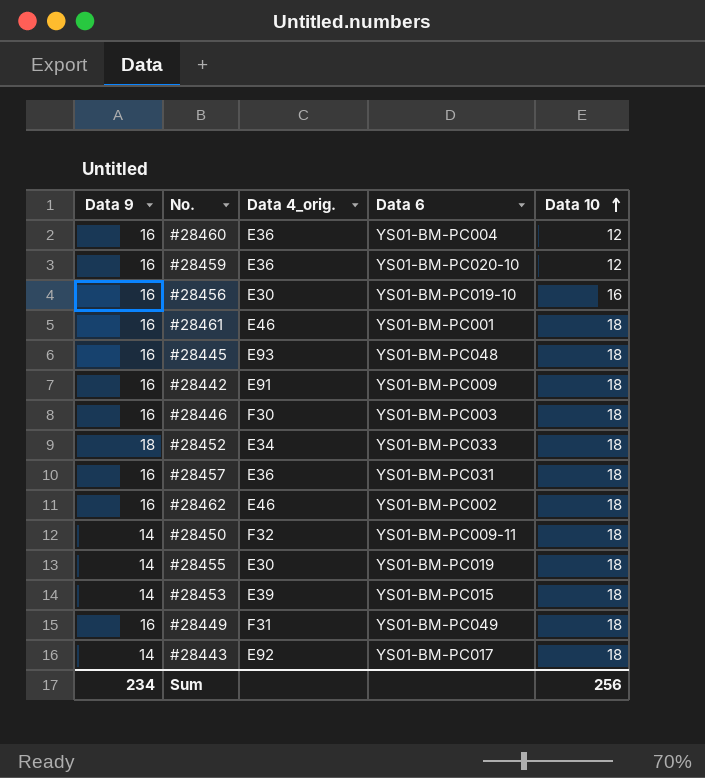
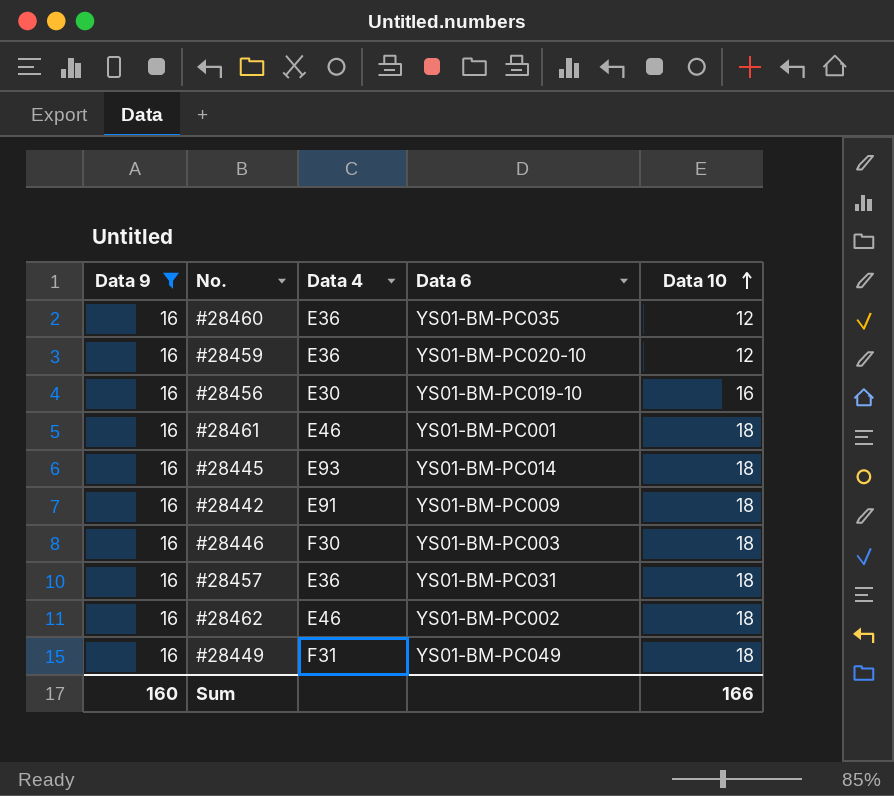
filter: none -> Data 9 = 16
column name: Data 4_orig. -> Data 4
#28460 | Data 6: YS01-BM-PC004 -> YS01-BM-PC035
#28445 | Data 6: YS01-BM-PC048 -> YS01-BM-PC014
Sum | Data 9: 234 -> 160
Sum | Data 10: 256 -> 166

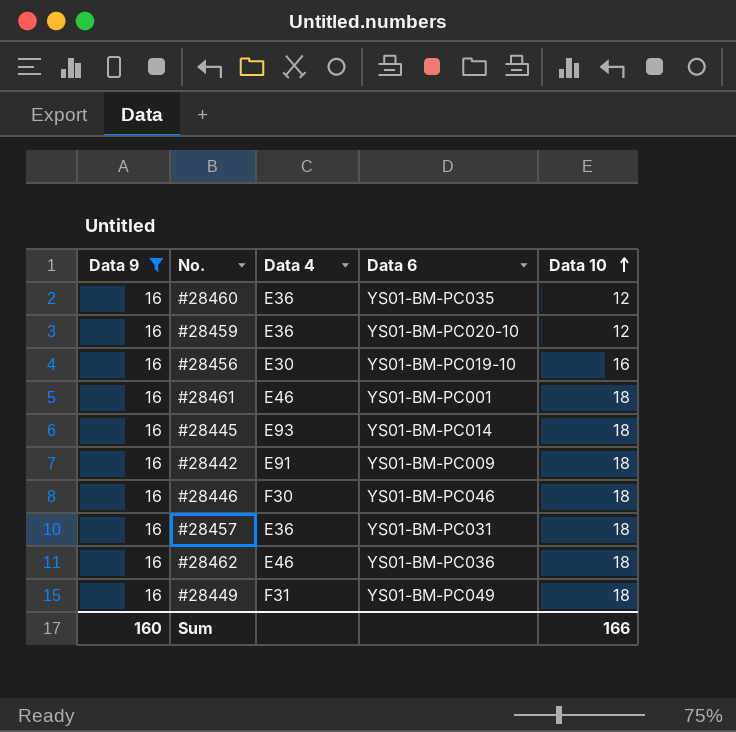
#28446 | Data 6: YS01-BM-PC003 -> YS01-BM-PC046
#28462 | Data 6: YS01-BM-PC002 -> YS01-BM-PC036

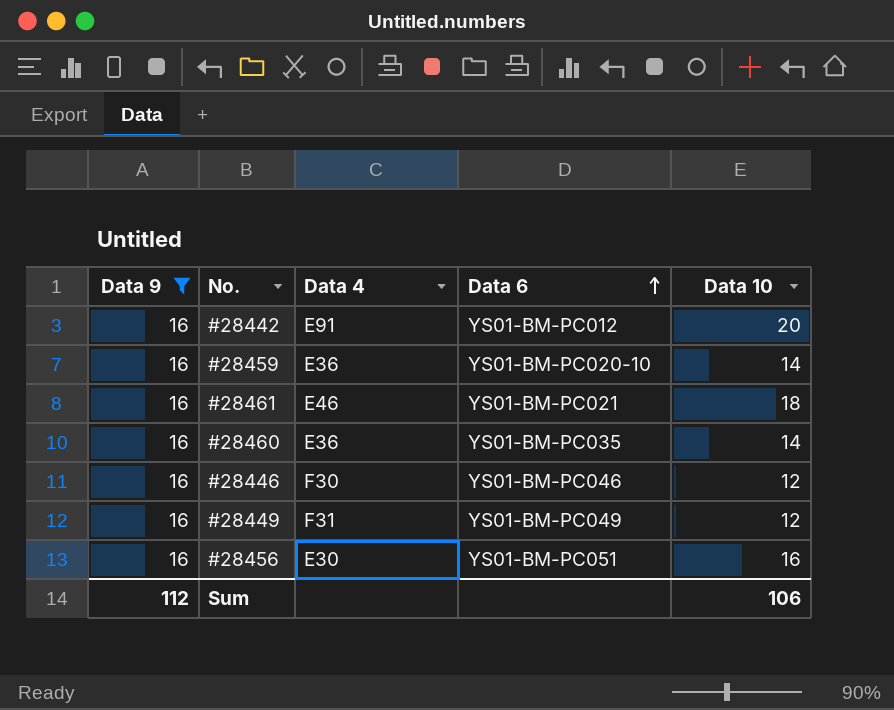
row order: Data 10 ascending -> Data 6 ascending
row #28445: 16 | E93 | YS01-BM-PC014 | 18 -> none
row #28457: 16 | E36 | YS01-BM-PC031 | 18 -> none
row #28462: 16 | E46 | YS01-BM-PC036 | 18 -> none
#28442 | Data 6: YS01-BM-PC009 -> YS01-BM-PC012
#28442 | Data 10: 18 -> 20
#28459 | Data 10: 12 -> 14
#28461 | Data 6: YS01-BM-PC001 -> YS01-BM-PC021
#28460 | Data 10: 12 -> 14
#28446 | Data 10: 18 -> 12
#28449 | Data 10: 18 -> 12
#28456 | Data 6: YS01-BM-PC019-10 -> YS01-BM-PC051
Sum | Data 9: 160 -> 112
Sum | Data 10: 166 -> 106

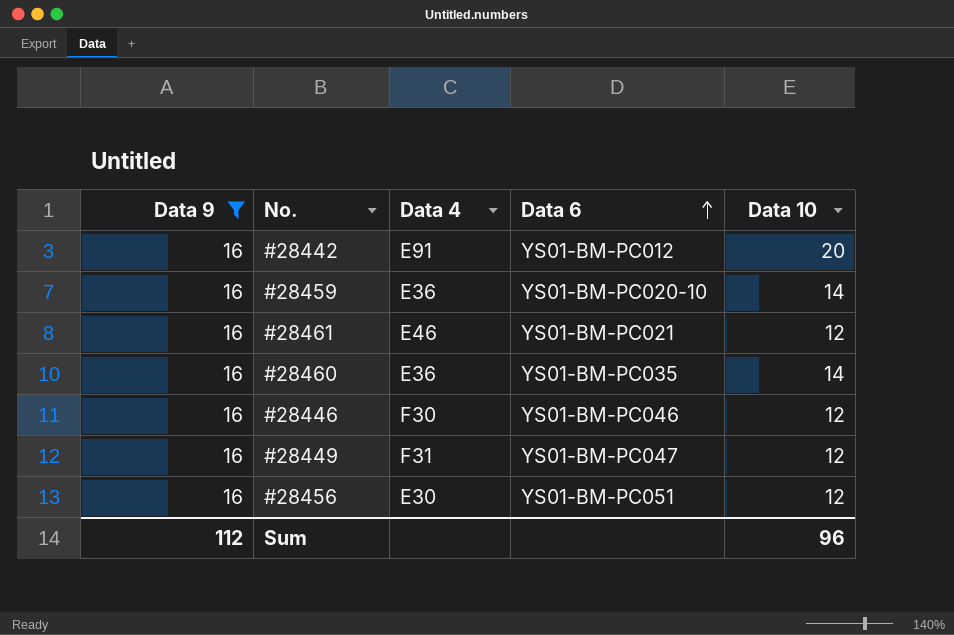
#28461 | Data 10: 18 -> 12
#28449 | Data 6: YS01-BM-PC049 -> YS01-BM-PC047
#28456 | Data 10: 16 -> 12
Sum | Data 10: 106 -> 96

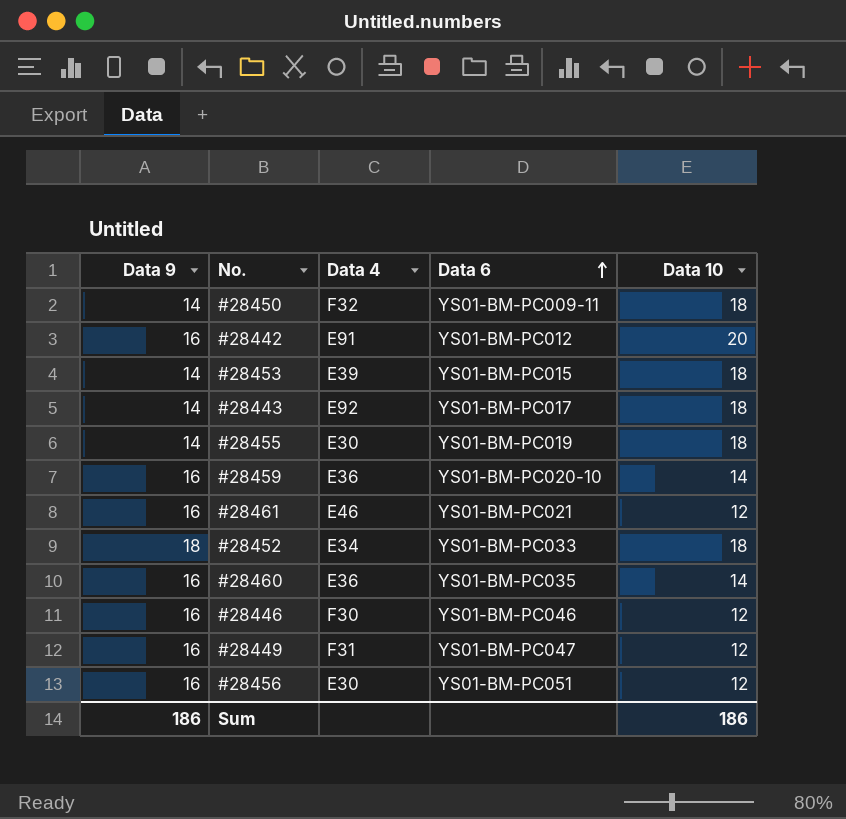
filter: Data 9 = 16 -> none
Sum | Data 9: 112 -> 186
Sum | Data 10: 96 -> 186

